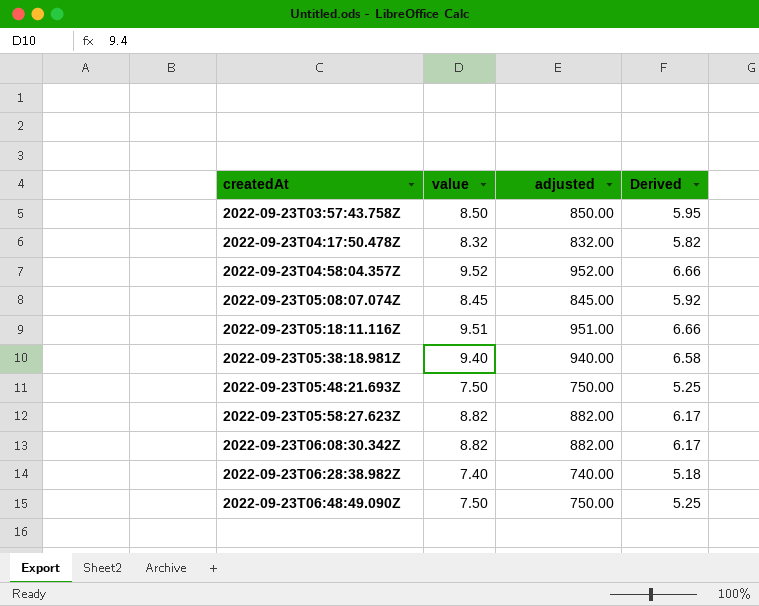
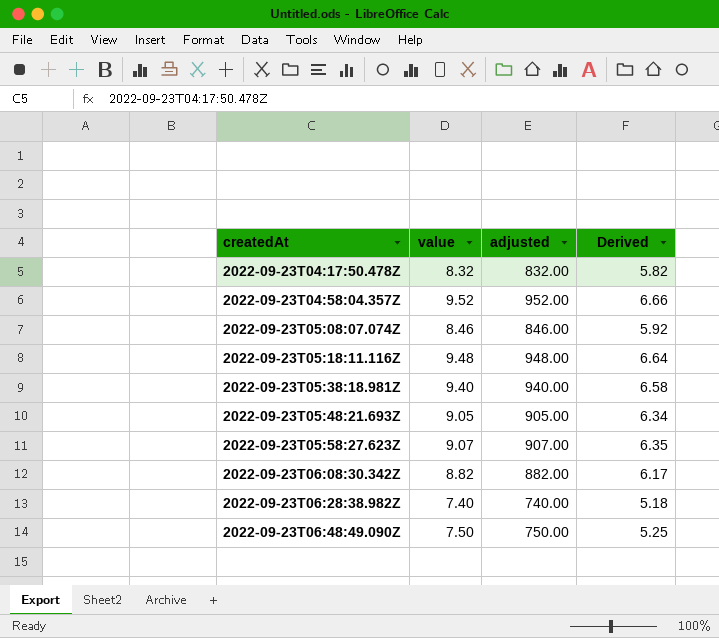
row 2022-09-23T03:57:43.758Z: 8.50 | 850.00 | 5.95 -> none
2022-09-23T05:08:07.074Z | value: 8.45 -> 8.46
2022-09-23T05:08:07.074Z | adjusted: 845.00 -> 846.00
2022-09-23T05:18:11.116Z | value: 9.51 -> 9.48
2022-09-23T05:18:11.116Z | adjusted: 951.00 -> 948.00
2022-09-23T05:18:11.116Z | Derived: 6.66 -> 6.64
2022-09-23T05:48:21.693Z | value: 7.50 -> 9.05
2022-09-23T05:48:21.693Z | adjusted: 750.00 -> 905.00
2022-09-23T05:48:21.693Z | Derived: 5.25 -> 6.34
2022-09-23T05:58:27.623Z | value: 8.82 -> 9.07
2022-09-23T05:58:27.623Z | adjusted: 882.00 -> 907.00
2022-09-23T05:58:27.623Z | Derived: 6.17 -> 6.35

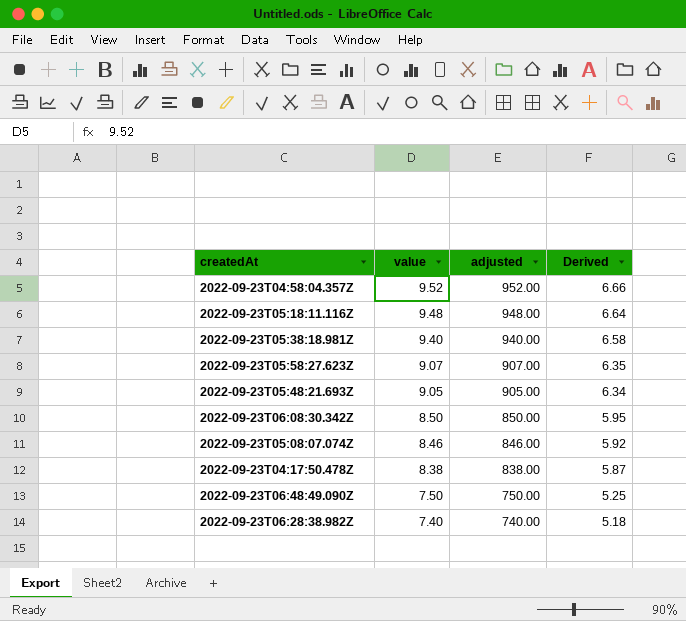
row order: createdAt ascending -> value descending
2022-09-23T06:08:30.342Z | value: 8.82 -> 8.50
2022-09-23T06:08:30.342Z | adjusted: 882.00 -> 850.00
2022-09-23T06:08:30.342Z | Derived: 6.17 -> 5.95
2022-09-23T04:17:50.478Z | value: 8.32 -> 8.38
2022-09-23T04:17:50.478Z | adjusted: 832.00 -> 838.00
2022-09-23T04:17:50.478Z | Derived: 5.82 -> 5.87

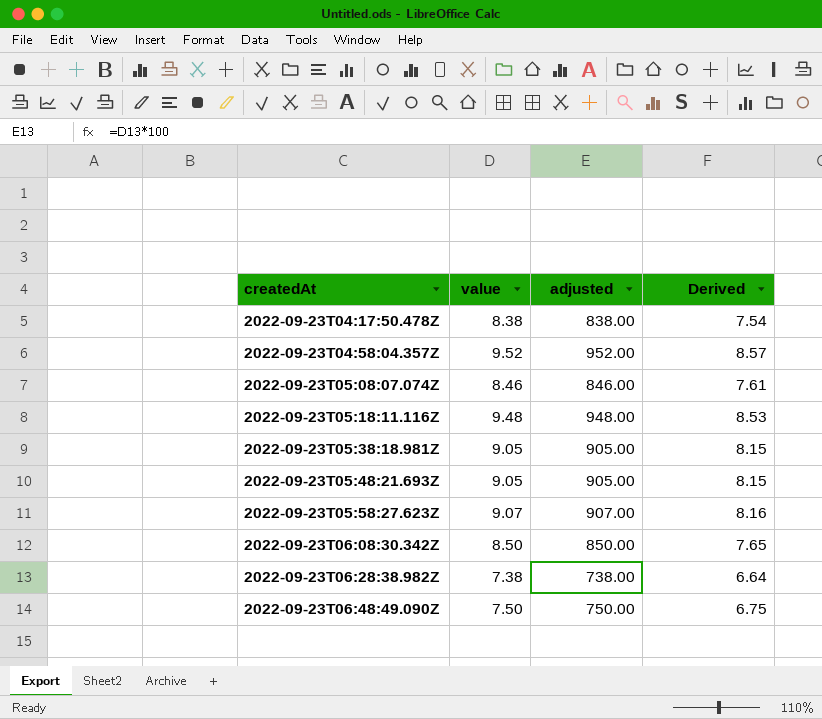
row order: value descending -> createdAt ascending
column Derived | formula: [value] * 0.7 -> [value] * 0.9
2022-09-23T05:38:18.981Z | value: 9.40 -> 9.05
2022-09-23T05:38:18.981Z | adjusted: 940.00 -> 905.00
2022-09-23T06:28:38.982Z | value: 7.40 -> 7.38
2022-09-23T06:28:38.982Z | adjusted: 740.00 -> 738.00

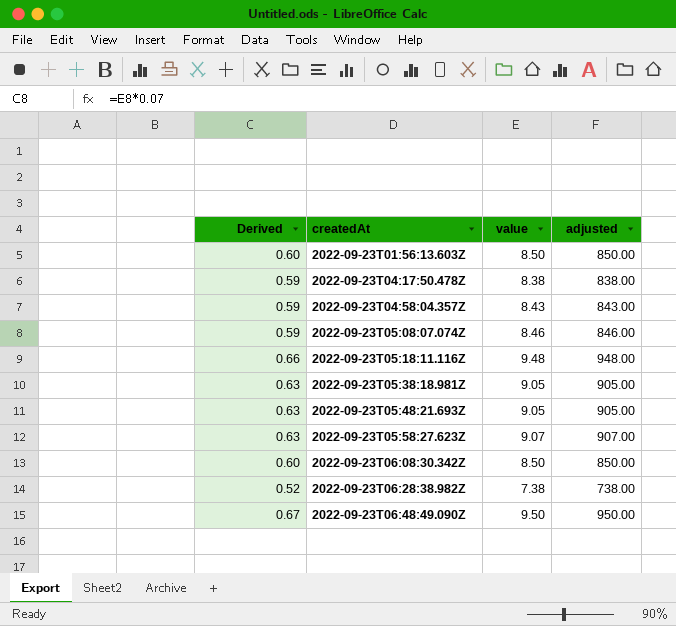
column Derived | formula: [value] * 0.9 -> [value] * 0.07
column Derived | position: 4 -> 1
row 2022-09-23T01:56:13.603Z: none -> 0.60 | 8.50 | 850.00
2022-09-23T04:58:04.357Z | value: 9.52 -> 8.43
2022-09-23T04:58:04.357Z | adjusted: 952.00 -> 843.00
2022-09-23T06:48:49.090Z | value: 7.50 -> 9.50
2022-09-23T06:48:49.090Z | adjusted: 750.00 -> 950.00

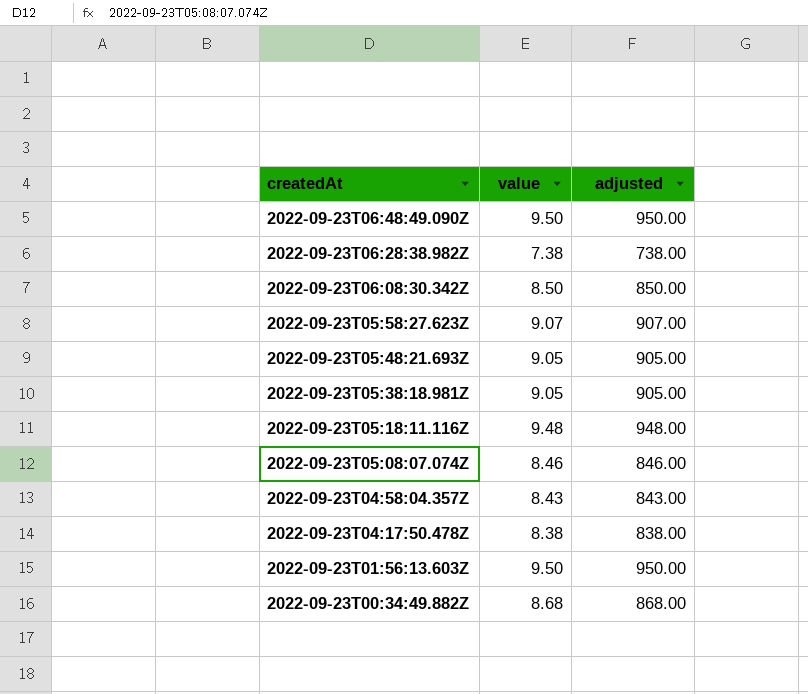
row order: createdAt ascending -> createdAt descending
column Derived | formula: [value] * 0.07 -> none
2022-09-23T01:56:13.603Z | value: 8.50 -> 9.50
2022-09-23T01:56:13.603Z | adjusted: 850.00 -> 950.00
row 2022-09-23T00:34:49.882Z: none -> 8.68 | 868.00

